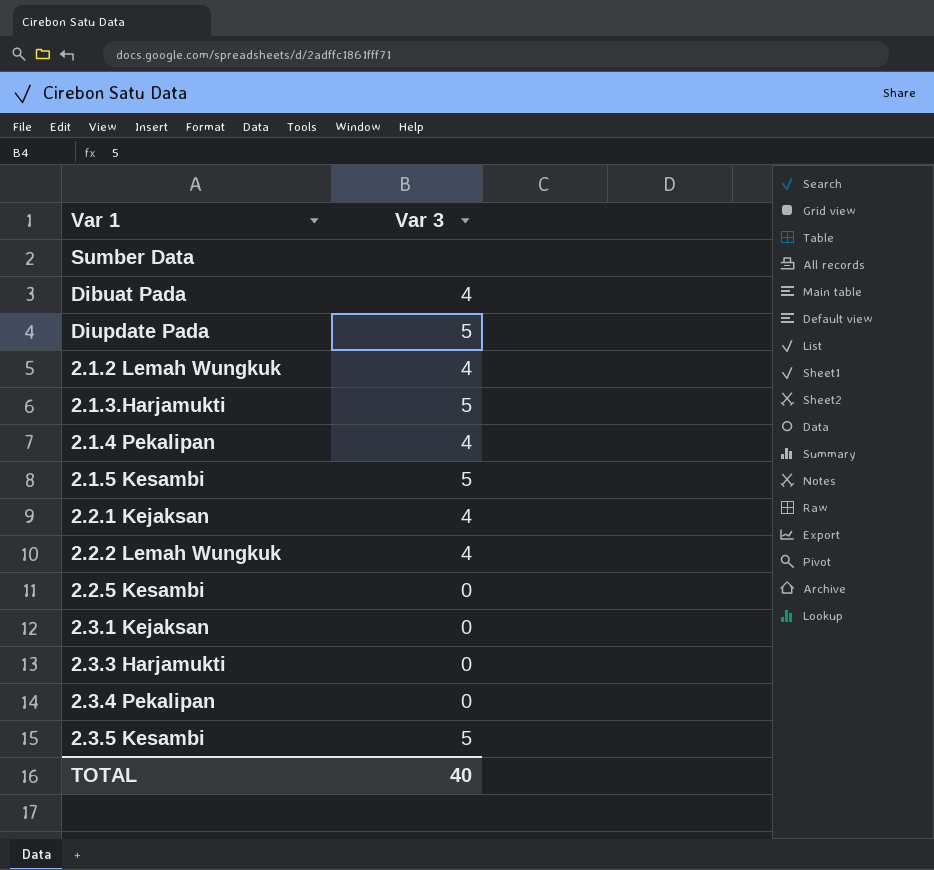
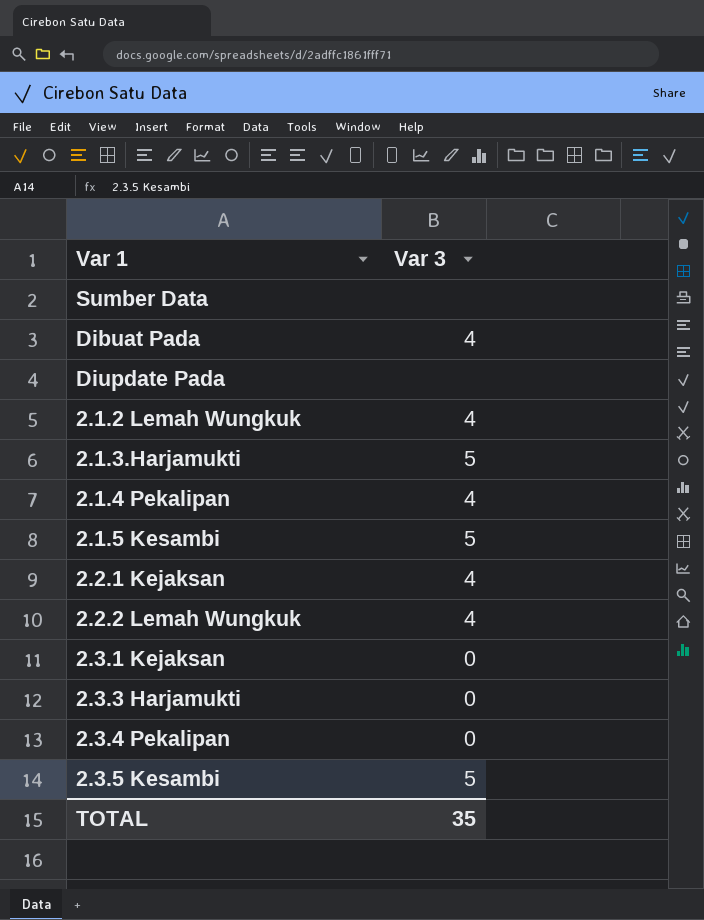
row 2.2.5 Kesambi: 0 -> none
Diupdate Pada | Var 3: 5 -> none
TOTAL | Var 3: 40 -> 35

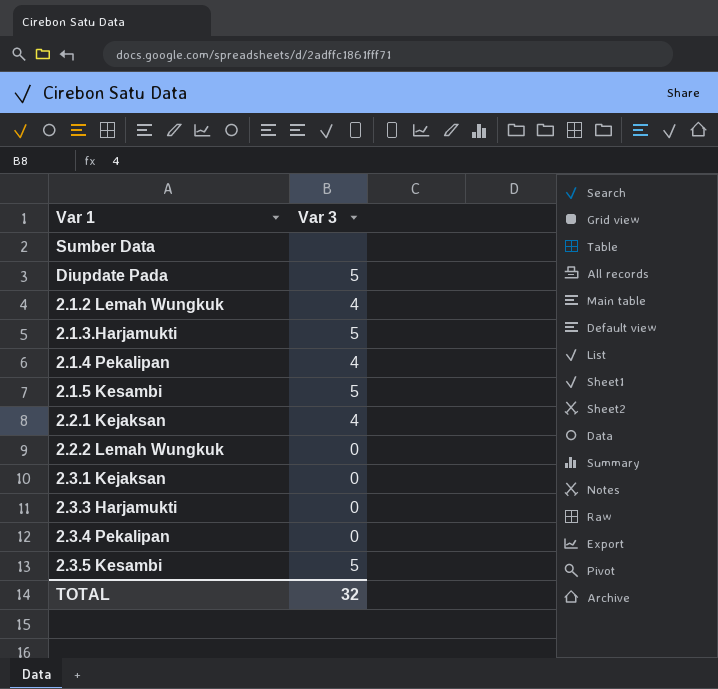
row Dibuat Pada: 4 -> none
Diupdate Pada | Var 3: none -> 5
2.2.2 Lemah Wungkuk | Var 3: 4 -> 0
TOTAL | Var 3: 35 -> 32

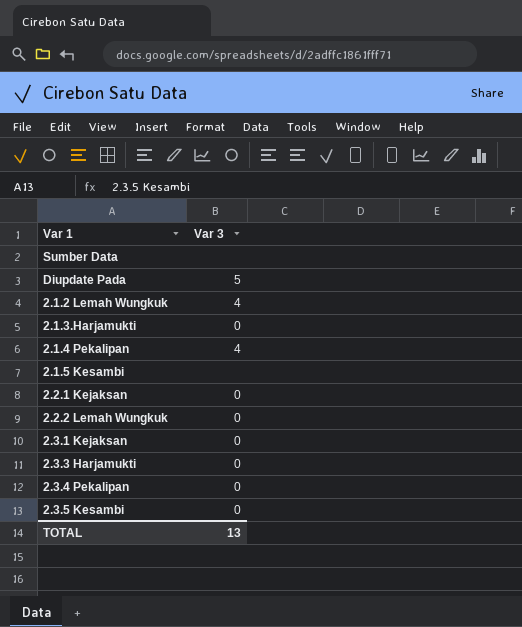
2.1.3.Harjamukti | Var 3: 5 -> 0
2.1.5 Kesambi | Var 3: 5 -> none
2.2.1 Kejaksan | Var 3: 4 -> 0
2.3.5 Kesambi | Var 3: 5 -> 0
TOTAL | Var 3: 32 -> 13

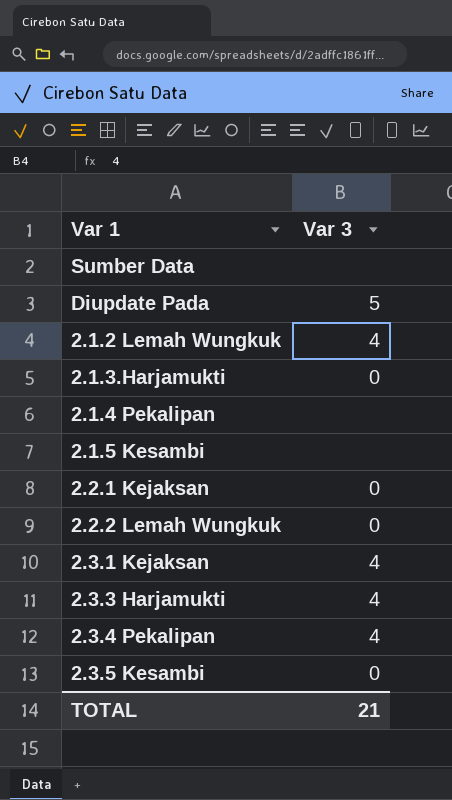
2.1.4 Pekalipan | Var 3: 4 -> none
2.3.1 Kejaksan | Var 3: 0 -> 4
2.3.3 Harjamukti | Var 3: 0 -> 4
2.3.4 Pekalipan | Var 3: 0 -> 4
TOTAL | Var 3: 13 -> 21

